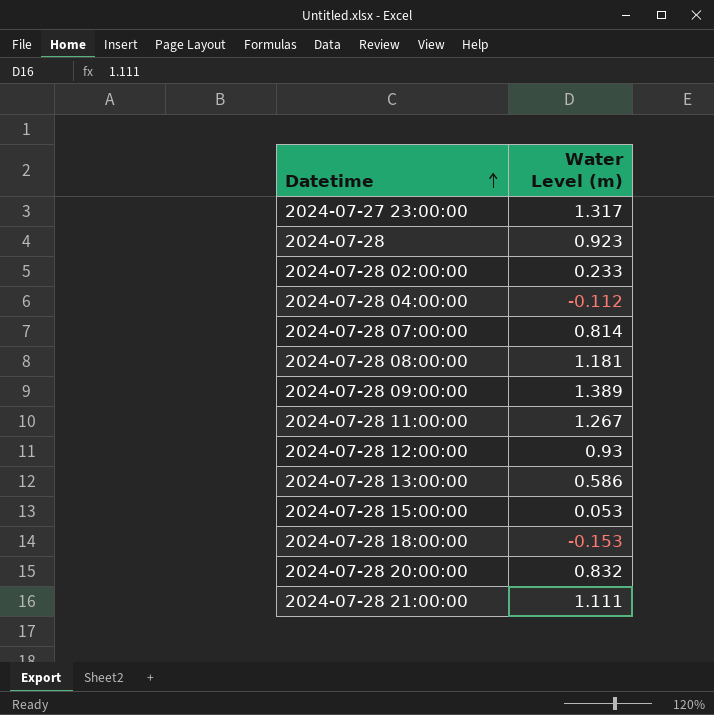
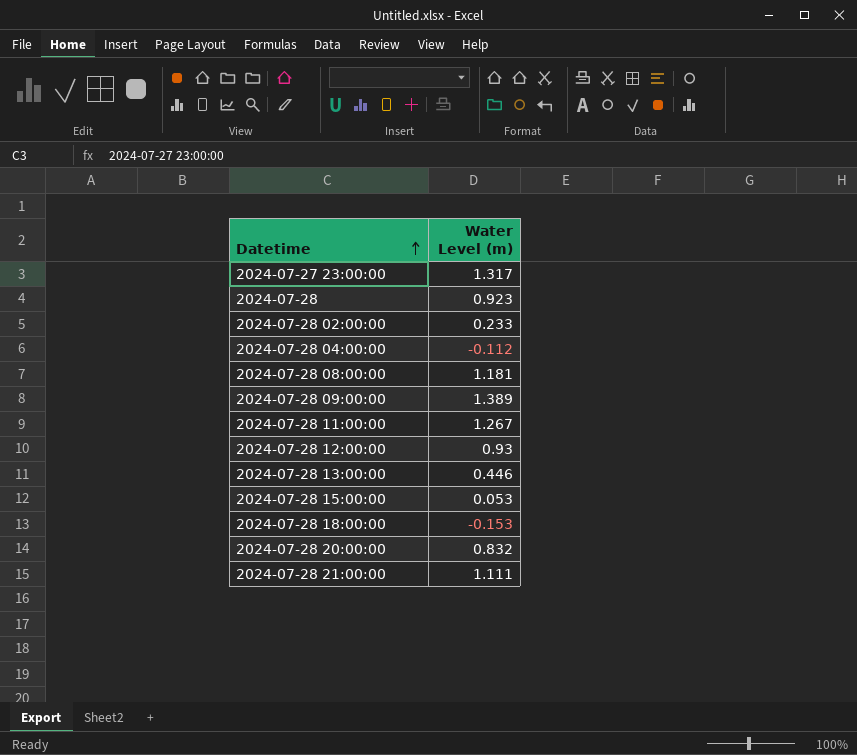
row 2024-07-28 07:00:00: 0.814 -> none
2024-07-28 13:00:00 | Water Level (m): 0.586 -> 0.446

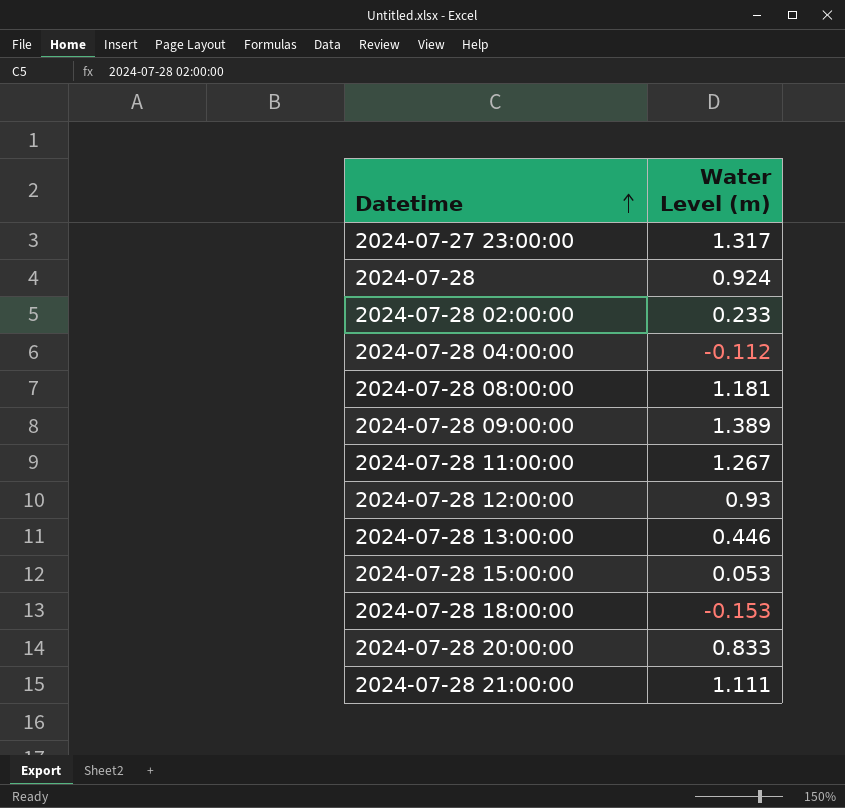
2024-07-28 | Water Level (m): 0.923 -> 0.924
2024-07-28 20:00:00 | Water Level (m): 0.832 -> 0.833

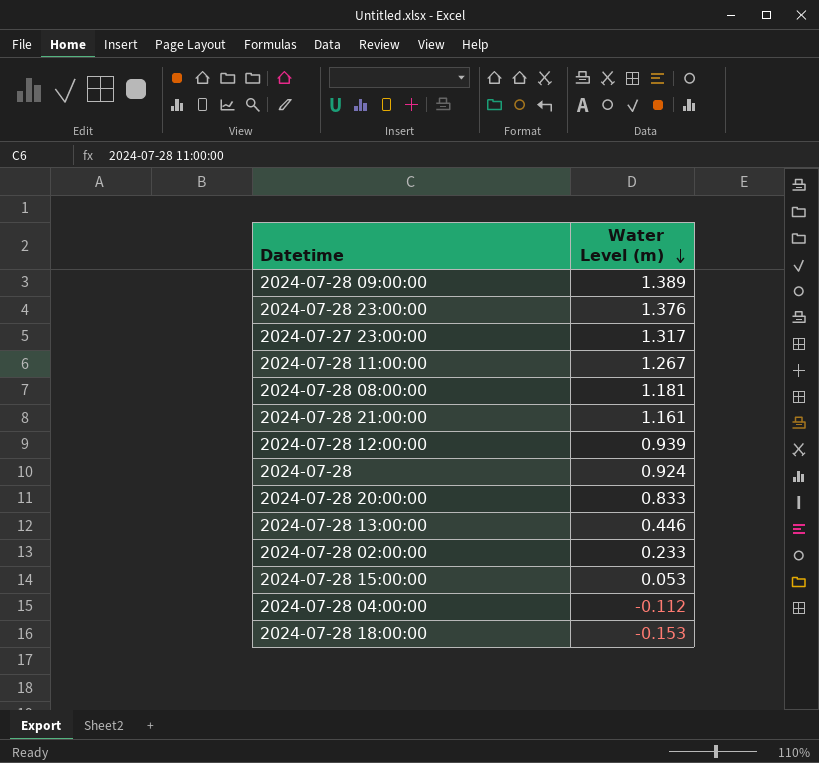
row order: Datetime ascending -> Water Level (m) descending
row 2024-07-28 23:00:00: none -> 1.376
2024-07-28 21:00:00 | Water Level (m): 1.111 -> 1.161
2024-07-28 12:00:00 | Water Level (m): 0.93 -> 0.939

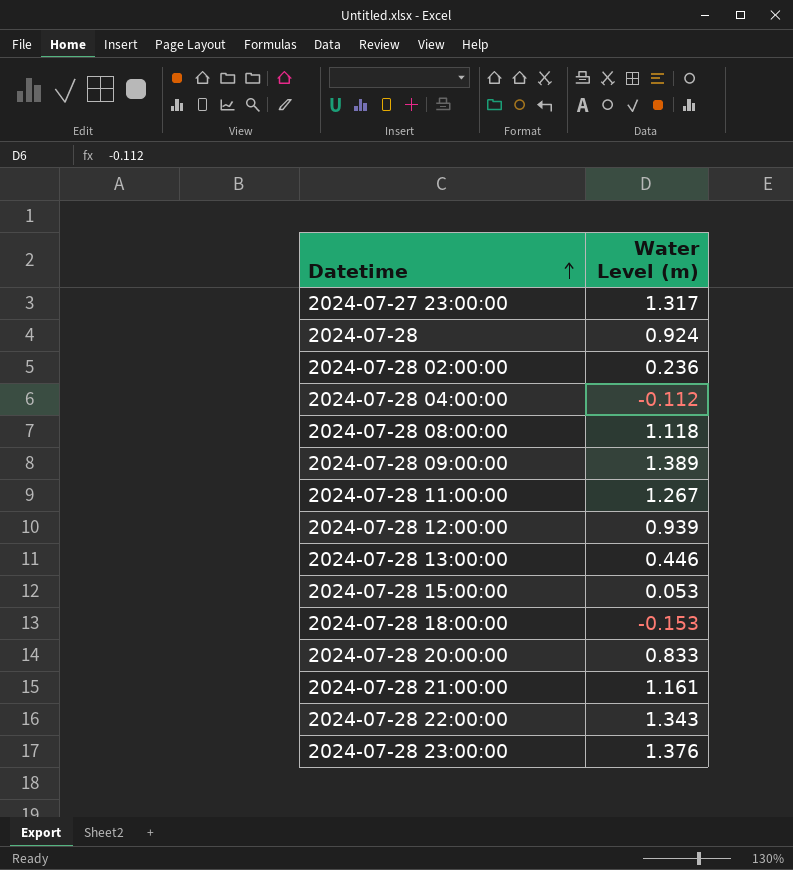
row order: Water Level (m) descending -> Datetime ascending
2024-07-28 02:00:00 | Water Level (m): 0.233 -> 0.236
2024-07-28 08:00:00 | Water Level (m): 1.181 -> 1.118
row 2024-07-28 22:00:00: none -> 1.343

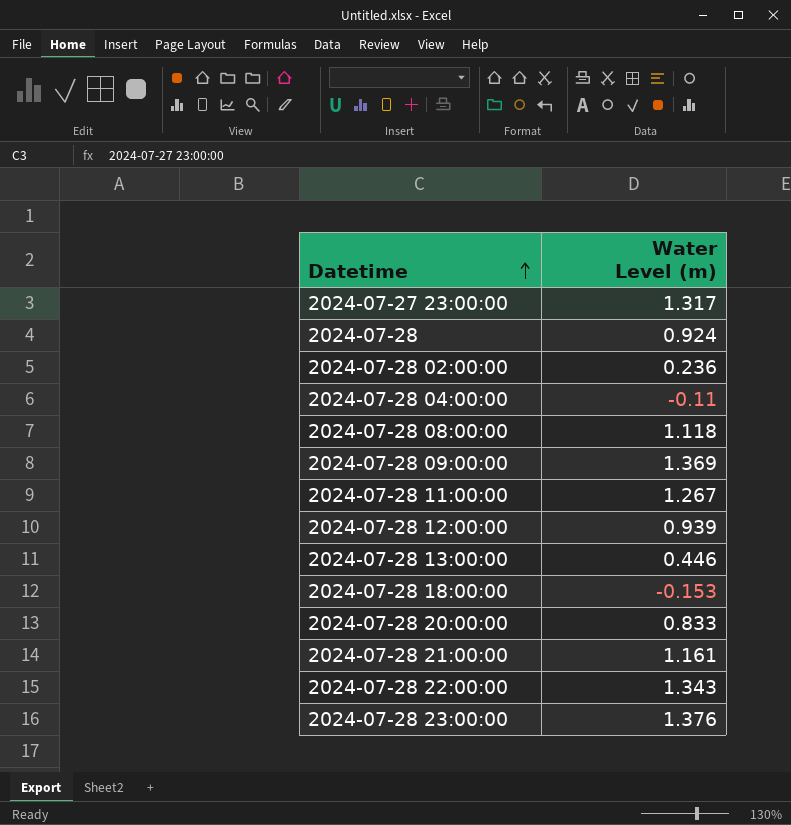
row 2024-07-28 15:00:00: 0.053 -> none
2024-07-28 04:00:00 | Water Level (m): -0.112 -> -0.11
2024-07-28 09:00:00 | Water Level (m): 1.389 -> 1.369

